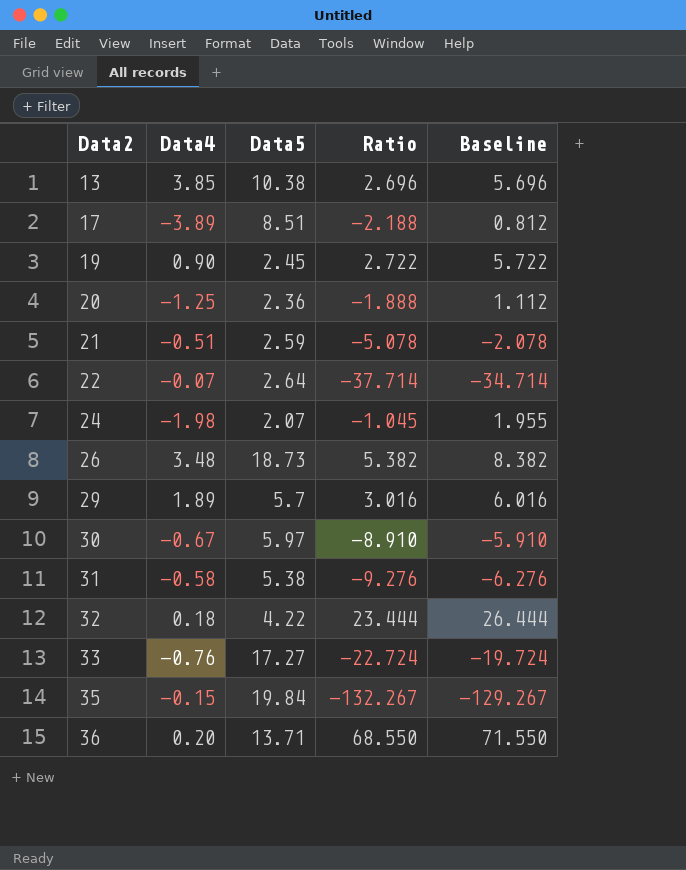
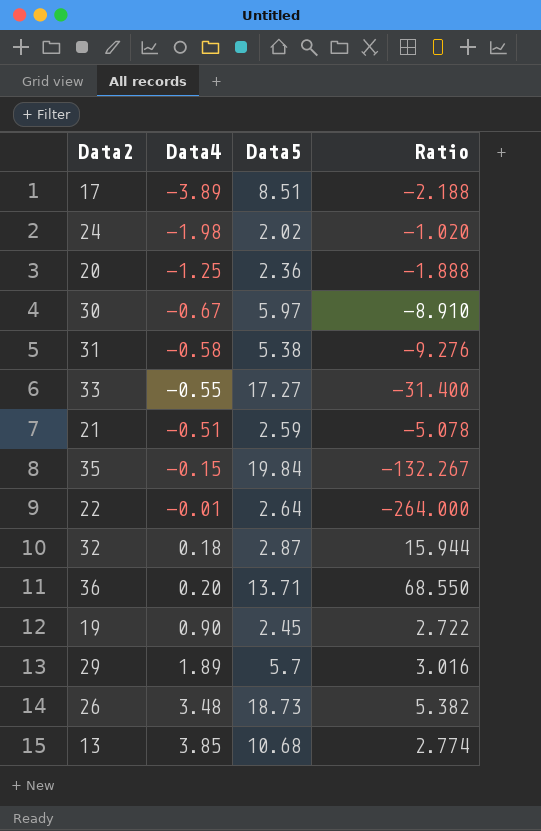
row order: Data2 ascending -> Data4 ascending
column Baseline | formula: [Ratio] + 3 -> none
24 | Data5: 2.07 -> 2.02
24 | Ratio: -1.045 -> -1.020
33 | Data4: -0.76 -> -0.55
33 | Ratio: -22.724 -> -31.400
22 | Data4: -0.07 -> -0.01
22 | Ratio: -37.714 -> -264.000
32 | Data5: 4.22 -> 2.87
32 | Ratio: 23.444 -> 15.944
13 | Data5: 10.38 -> 10.68
13 | Ratio: 2.696 -> 2.774

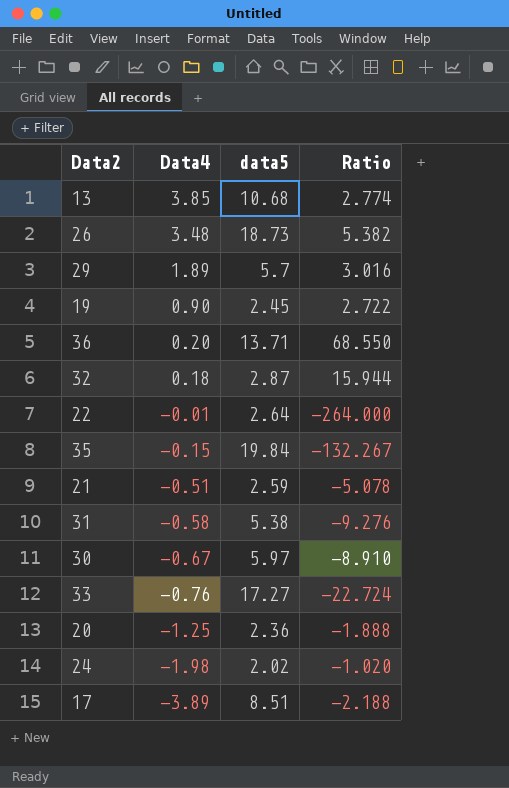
row order: Data4 ascending -> Data4 descending
column name: Data5 -> data5
33 | Data4: -0.55 -> -0.76
33 | Ratio: -31.400 -> -22.724

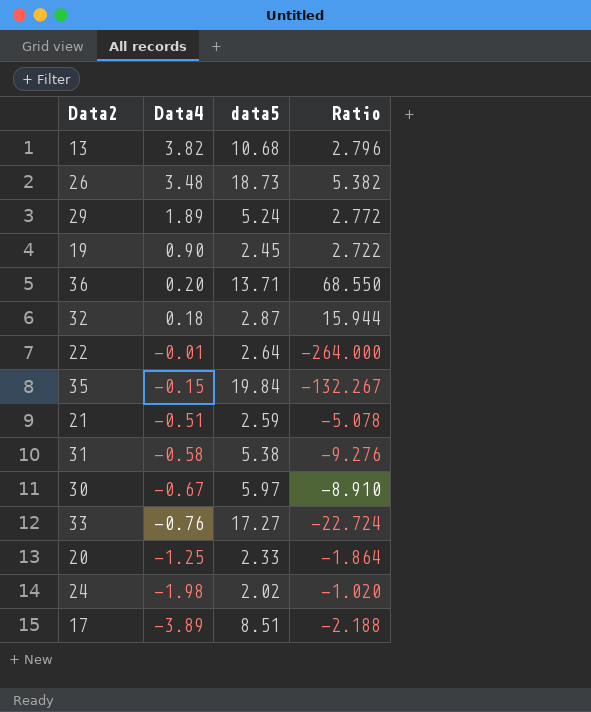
13 | Data4: 3.85 -> 3.82
13 | Ratio: 2.774 -> 2.796
29 | data5: 5.7 -> 5.24
29 | Ratio: 3.016 -> 2.772
20 | data5: 2.36 -> 2.33
20 | Ratio: -1.888 -> -1.864

